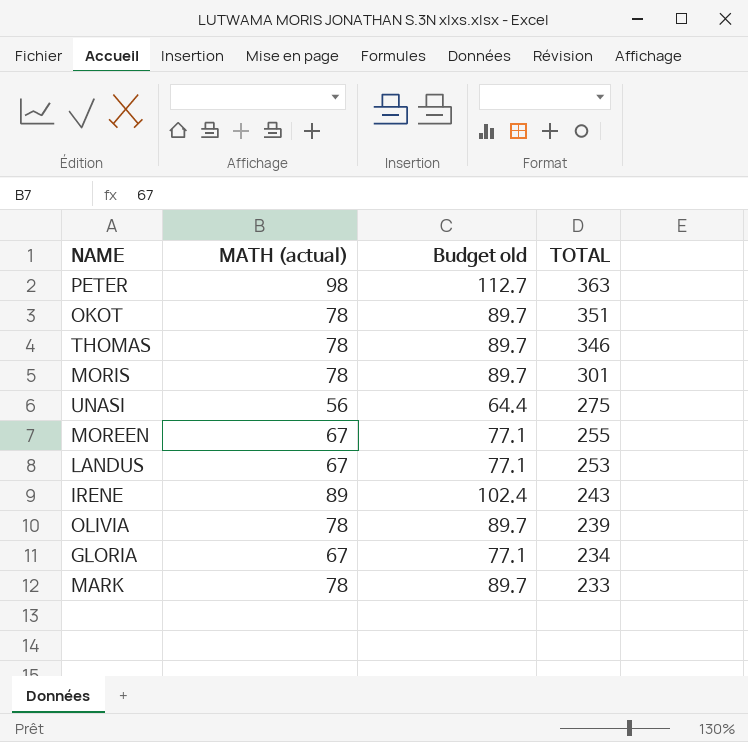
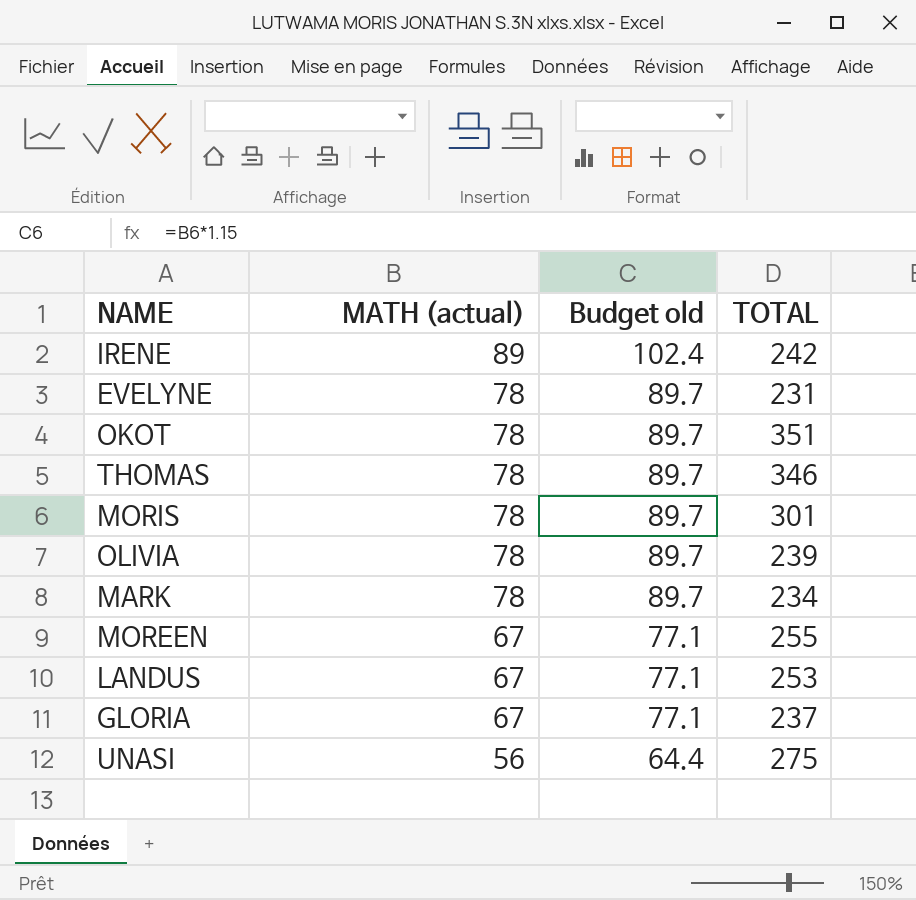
row order: TOTAL descending -> MATH (actual) descending
row PETER: 98 | 112.7 | 363 -> none
IRENE | TOTAL: 243 -> 242
row EVELYNE: none -> 78 | 89.7 | 231
MARK | TOTAL: 233 -> 234
GLORIA | TOTAL: 234 -> 237

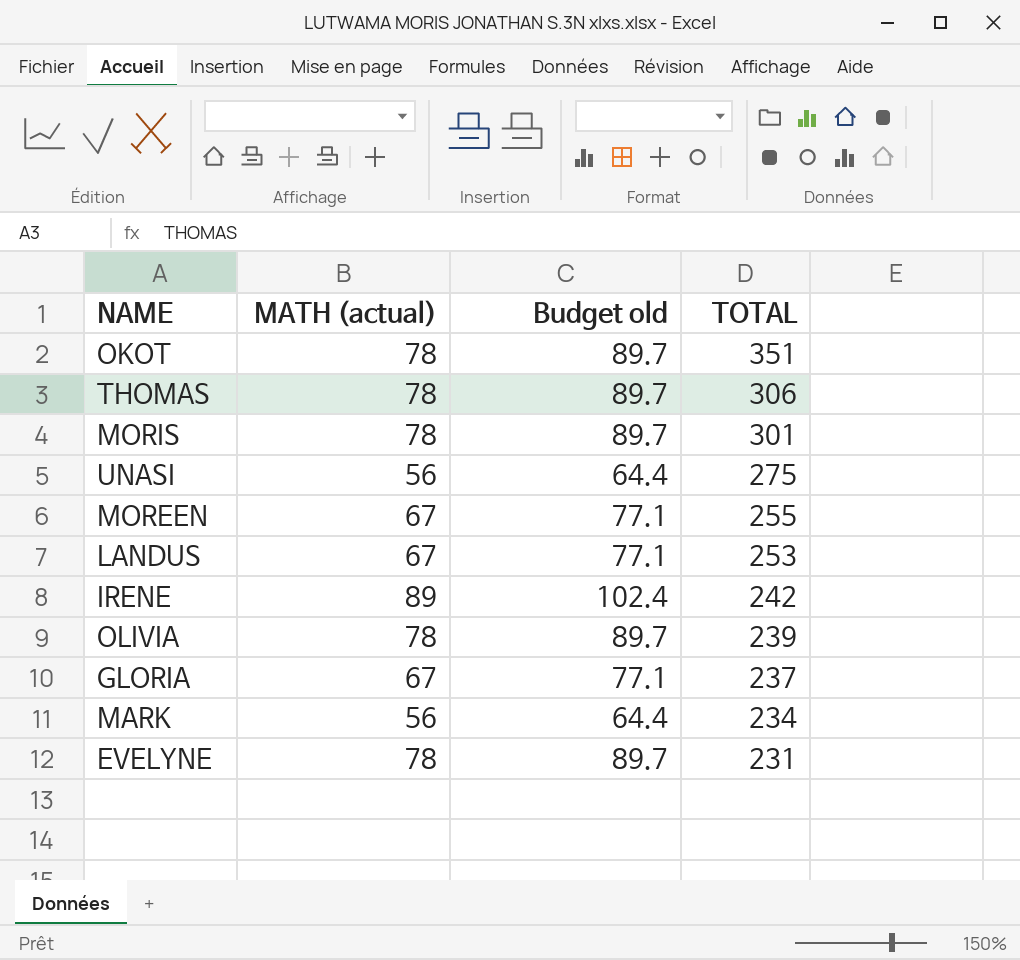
row order: MATH (actual) descending -> TOTAL descending
THOMAS | TOTAL: 346 -> 306
MARK | MATH (actual): 78 -> 56
MARK | Budget old: 89.7 -> 64.4

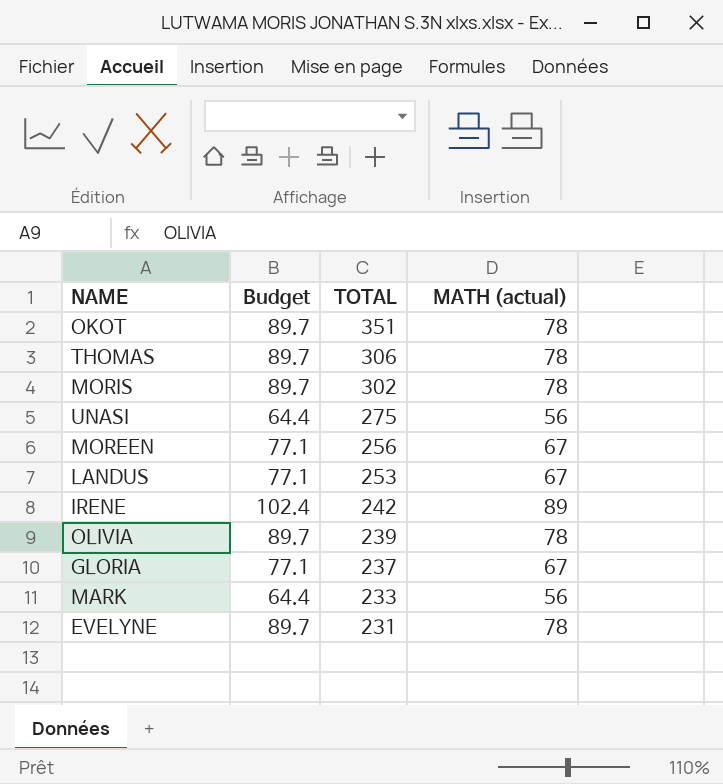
column name: Budget old -> Budget
column MATH (actual) | position: 2 -> 4
MORIS | TOTAL: 301 -> 302
MOREEN | TOTAL: 255 -> 256
MARK | TOTAL: 234 -> 233

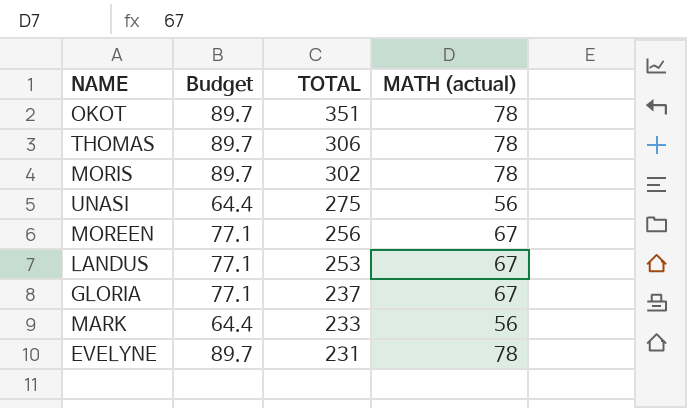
row IRENE: 102.4 | 242 | 89 -> none
row OLIVIA: 89.7 | 239 | 78 -> none

